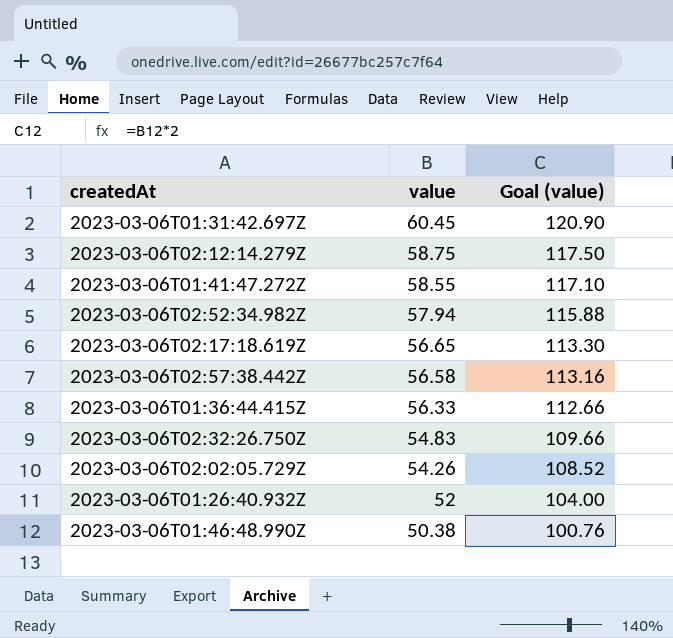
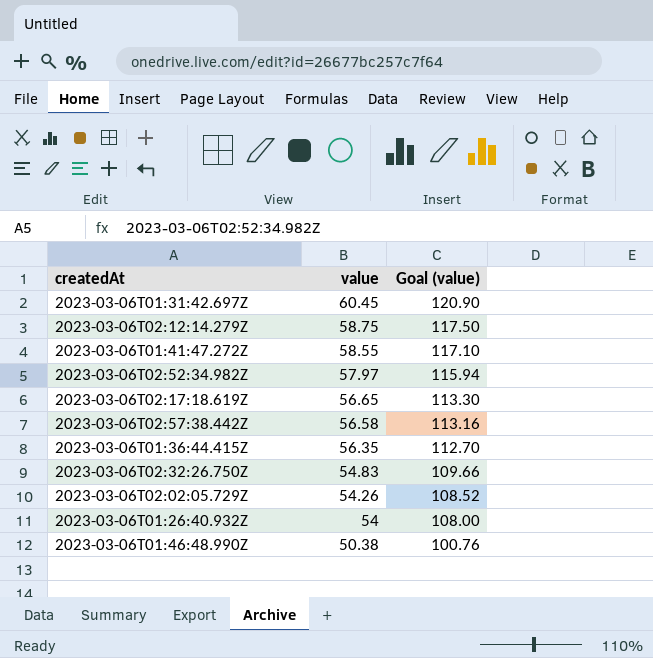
2023-03-06T02:52:34.982Z | value: 57.94 -> 57.97
2023-03-06T02:52:34.982Z | Goal (value): 115.88 -> 115.94
2023-03-06T01:36:44.415Z | value: 56.33 -> 56.35
2023-03-06T01:36:44.415Z | Goal (value): 112.66 -> 112.70
2023-03-06T01:26:40.932Z | value: 52 -> 54
2023-03-06T01:26:40.932Z | Goal (value): 104.00 -> 108.00

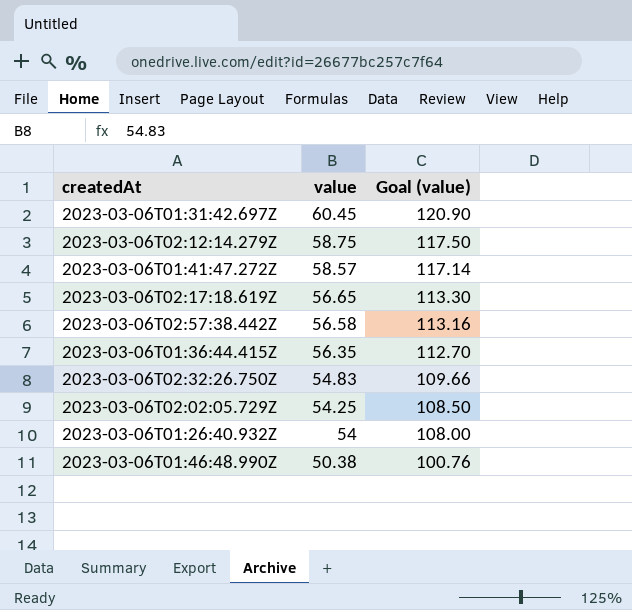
row 2023-03-06T02:52:34.982Z: 57.97 | 115.94 -> none
2023-03-06T01:41:47.272Z | value: 58.55 -> 58.57
2023-03-06T01:41:47.272Z | Goal (value): 117.10 -> 117.14
2023-03-06T02:02:05.729Z | value: 54.26 -> 54.25
2023-03-06T02:02:05.729Z | Goal (value): 108.52 -> 108.50

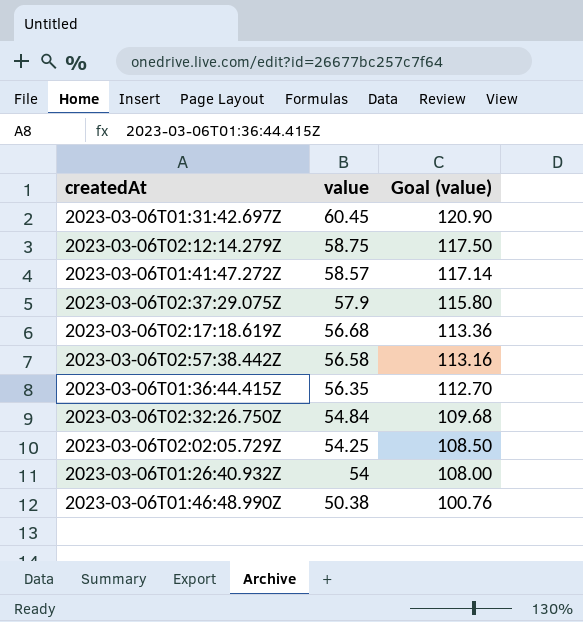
row 2023-03-06T02:37:29.075Z: none -> 57.9 | 115.80
2023-03-06T02:17:18.619Z | value: 56.65 -> 56.68
2023-03-06T02:17:18.619Z | Goal (value): 113.30 -> 113.36
2023-03-06T02:32:26.750Z | value: 54.83 -> 54.84
2023-03-06T02:32:26.750Z | Goal (value): 109.66 -> 109.68

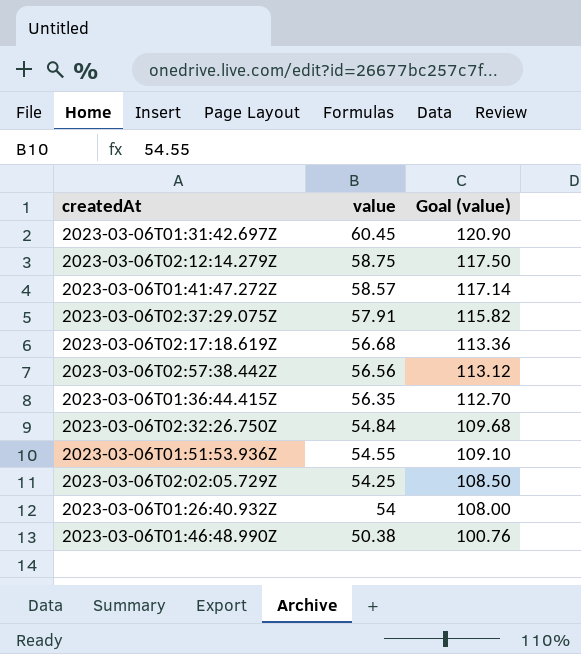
2023-03-06T02:37:29.075Z | value: 57.9 -> 57.91
2023-03-06T02:37:29.075Z | Goal (value): 115.80 -> 115.82
2023-03-06T02:57:38.442Z | value: 56.58 -> 56.56
2023-03-06T02:57:38.442Z | Goal (value): 113.16 -> 113.12
row 2023-03-06T01:51:53.936Z: none -> 54.55 | 109.10

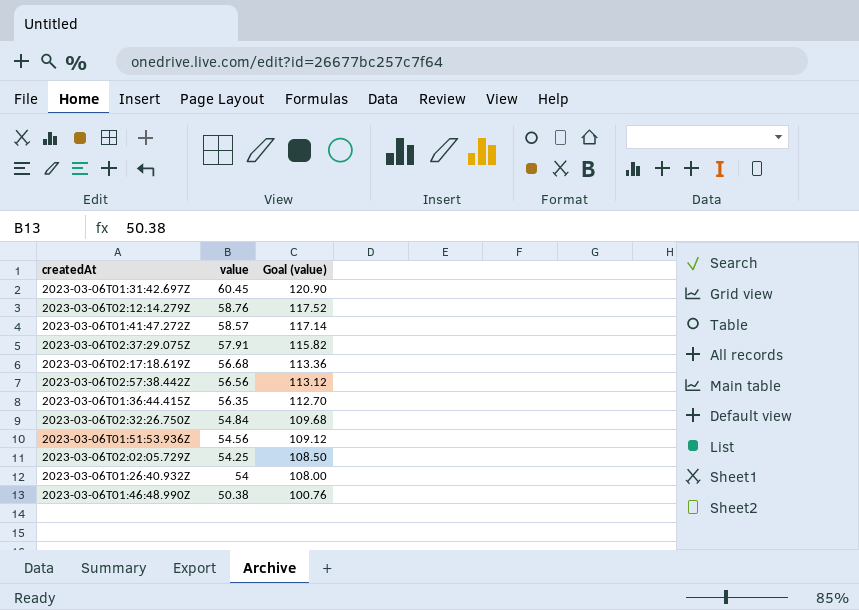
2023-03-06T02:12:14.279Z | value: 58.75 -> 58.76
2023-03-06T02:12:14.279Z | Goal (value): 117.50 -> 117.52
2023-03-06T01:51:53.936Z | value: 54.55 -> 54.56
2023-03-06T01:51:53.936Z | Goal (value): 109.10 -> 109.12

